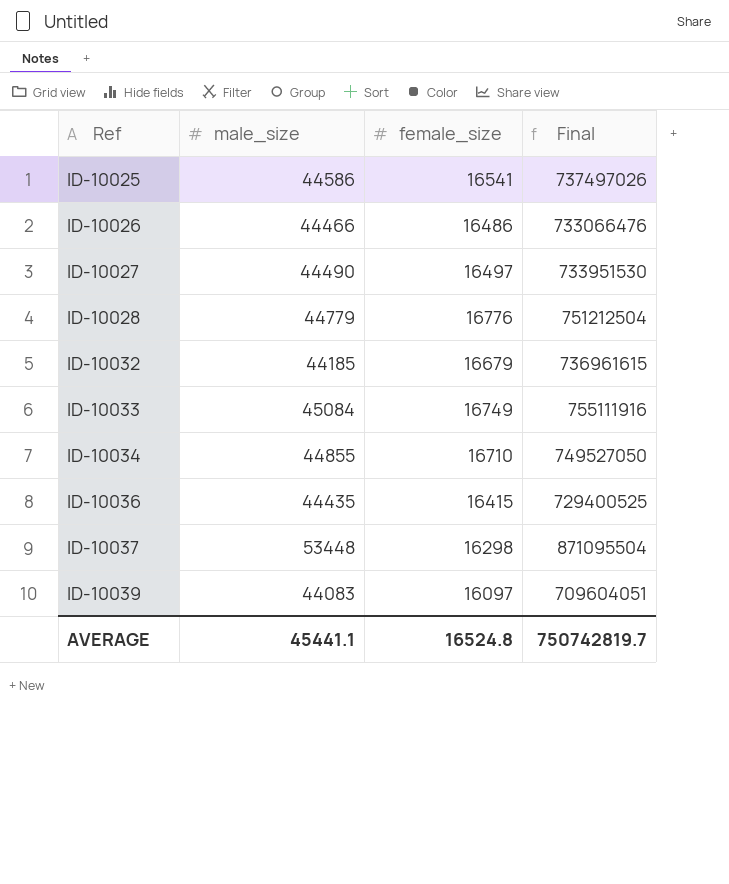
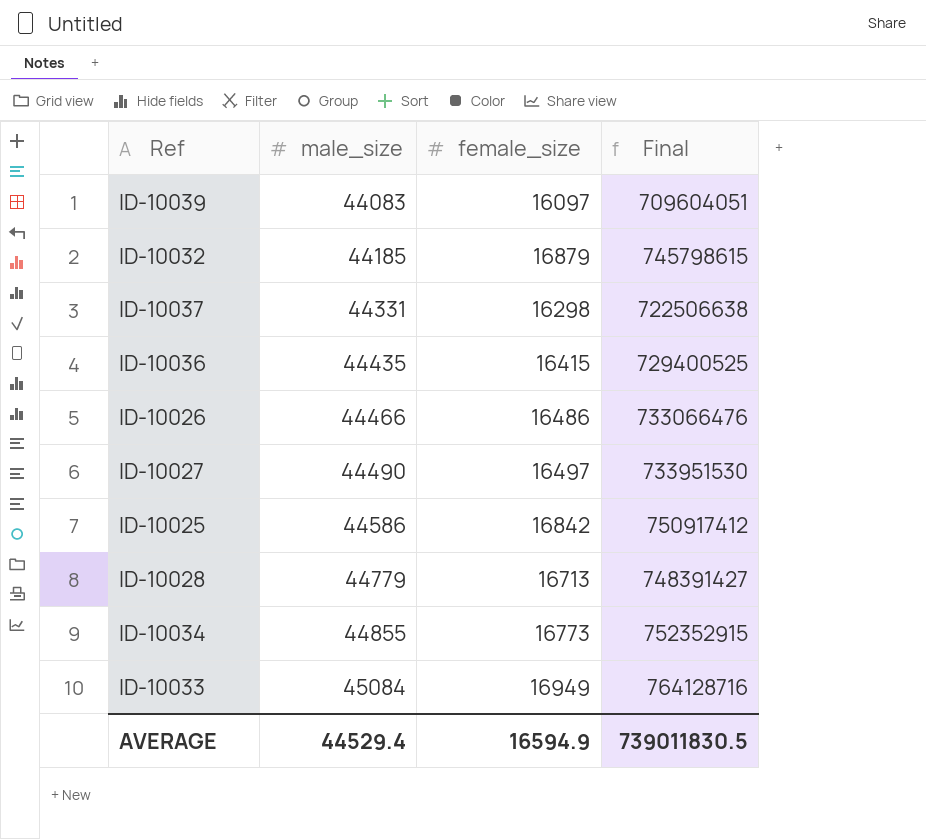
row order: Ref ascending -> male_size ascending
ID-10032 | female_size: 16679 -> 16879
ID-10032 | Final: 736961615 -> 745798615
ID-10037 | male_size: 53448 -> 44331
ID-10037 | Final: 871095504 -> 722506638
ID-10025 | female_size: 16541 -> 16842
ID-10025 | Final: 737497026 -> 750917412
ID-10028 | female_size: 16776 -> 16713
ID-10028 | Final: 751212504 -> 748391427
ID-10034 | female_size: 16710 -> 16773
ID-10034 | Final: 749527050 -> 752352915
ID-10033 | female_size: 16749 -> 16949
ID-10033 | Final: 755111916 -> 764128716
AVERAGE | male_size: 45441.1 -> 44529.4
AVERAGE | female_size: 16524.8 -> 16594.9
AVERAGE | Final: 750742819.7 -> 739011830.5

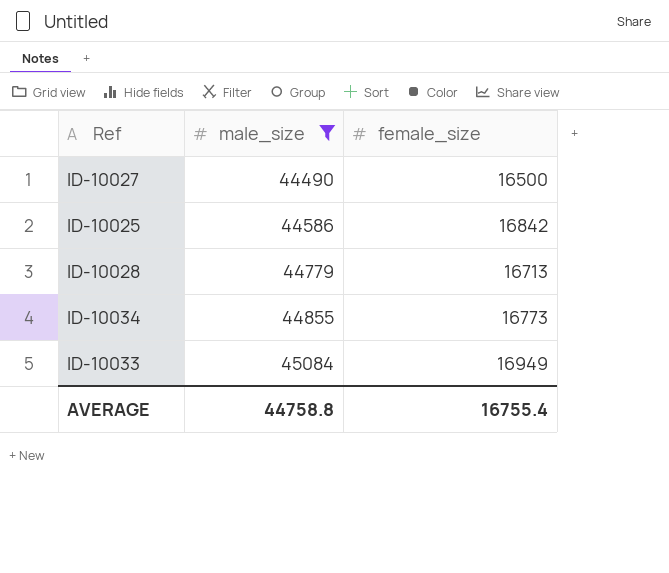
filter: none -> male_size >= 44490
column Final | formula: [male_size] * [female_size] -> none
ID-10027 | female_size: 16497 -> 16500
AVERAGE | male_size: 44529.4 -> 44758.8
AVERAGE | female_size: 16594.9 -> 16755.4

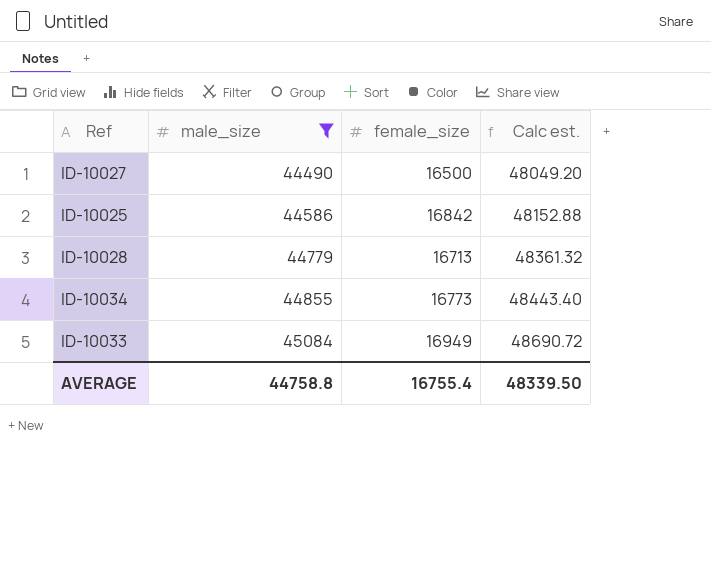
column Calc est. | formula: none -> [male_size] * 1.08

